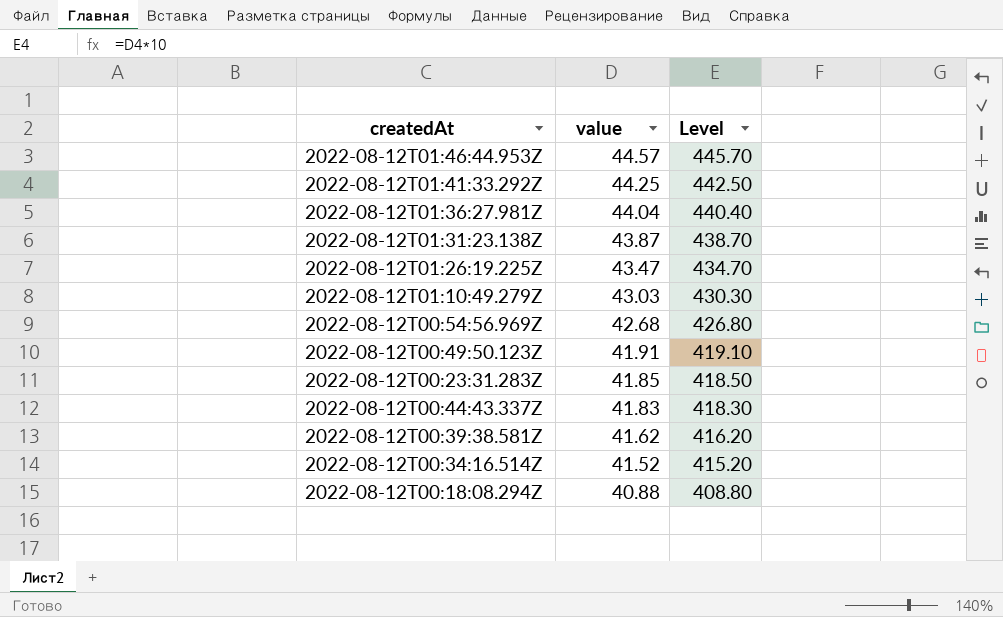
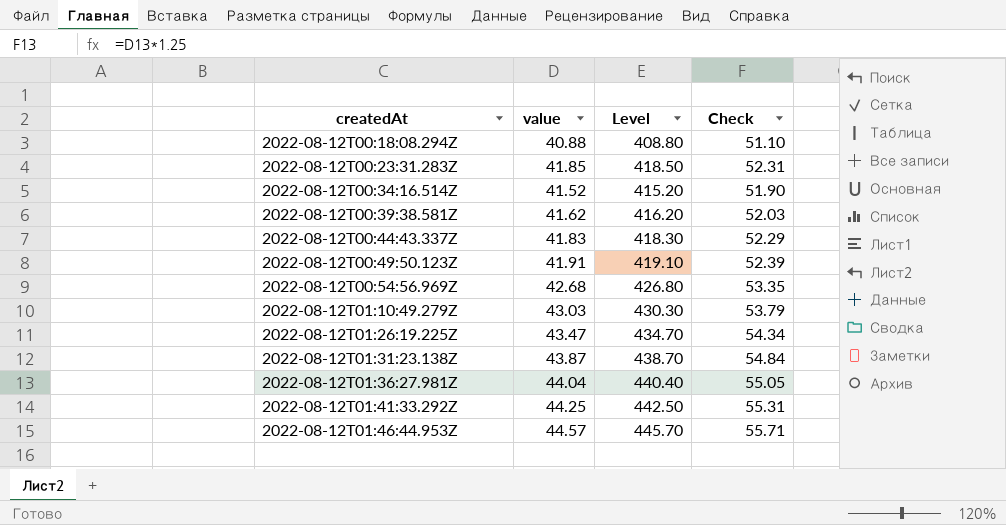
row order: value descending -> createdAt ascending
column Check | formula: none -> [value] * 1.25

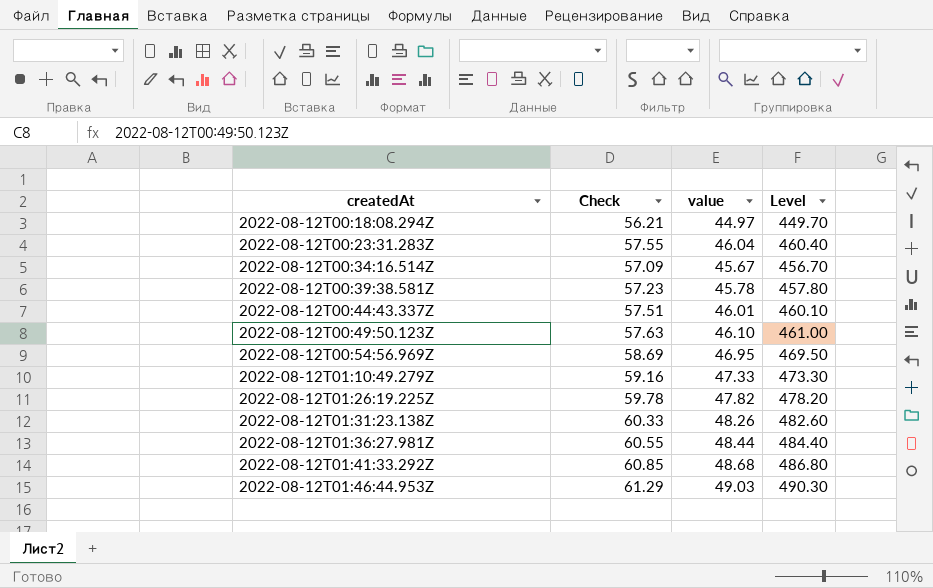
column Check | position: 4 -> 2
2022-08-12T00:18:08.294Z | Check: 51.10 -> 56.21
2022-08-12T00:18:08.294Z | value: 40.88 -> 44.97
2022-08-12T00:18:08.294Z | Level: 408.80 -> 449.70
2022-08-12T00:23:31.283Z | Check: 52.31 -> 57.55
2022-08-12T00:23:31.283Z | value: 41.85 -> 46.04
2022-08-12T00:23:31.283Z | Level: 418.50 -> 460.40
2022-08-12T00:34:16.514Z | Check: 51.90 -> 57.09
2022-08-12T00:34:16.514Z | value: 41.52 -> 45.67
2022-08-12T00:34:16.514Z | Level: 415.20 -> 456.70
2022-08-12T00:39:38.581Z | Check: 52.03 -> 57.23
2022-08-12T00:39:38.581Z | value: 41.62 -> 45.78
2022-08-12T00:39:38.581Z | Level: 416.20 -> 457.80
2022-08-12T00:44:43.337Z | Check: 52.29 -> 57.51
2022-08-12T00:44:43.337Z | value: 41.83 -> 46.01
2022-08-12T00:44:43.337Z | Level: 418.30 -> 460.10
2022-08-12T00:49:50.123Z | Check: 52.39 -> 57.63
2022-08-12T00:49:50.123Z | value: 41.91 -> 46.10
2022-08-12T00:49:50.123Z | Level: 419.10 -> 461.00
2022-08-12T00:54:56.969Z | Check: 53.35 -> 58.69
2022-08-12T00:54:56.969Z | value: 42.68 -> 46.95
2022-08-12T00:54:56.969Z | Level: 426.80 -> 469.50
2022-08-12T01:10:49.279Z | Check: 53.79 -> 59.16
2022-08-12T01:10:49.279Z | value: 43.03 -> 47.33
2022-08-12T01:10:49.279Z | Level: 430.30 -> 473.30
2022-08-12T01:26:19.225Z | Check: 54.34 -> 59.78
2022-08-12T01:26:19.225Z | value: 43.47 -> 47.82
2022-08-12T01:26:19.225Z | Level: 434.70 -> 478.20
2022-08-12T01:31:23.138Z | Check: 54.84 -> 60.33
2022-08-12T01:31:23.138Z | value: 43.87 -> 48.26
2022-08-12T01:31:23.138Z | Level: 438.70 -> 482.60
2022-08-12T01:36:27.981Z | Check: 55.05 -> 60.55
2022-08-12T01:36:27.981Z | value: 44.04 -> 48.44
2022-08-12T01:36:27.981Z | Level: 440.40 -> 484.40
2022-08-12T01:41:33.292Z | Check: 55.31 -> 60.85
2022-08-12T01:41:33.292Z | value: 44.25 -> 48.68
2022-08-12T01:41:33.292Z | Level: 442.50 -> 486.80
2022-08-12T01:46:44.953Z | Check: 55.71 -> 61.29
2022-08-12T01:46:44.953Z | value: 44.57 -> 49.03
2022-08-12T01:46:44.953Z | Level: 445.70 -> 490.30

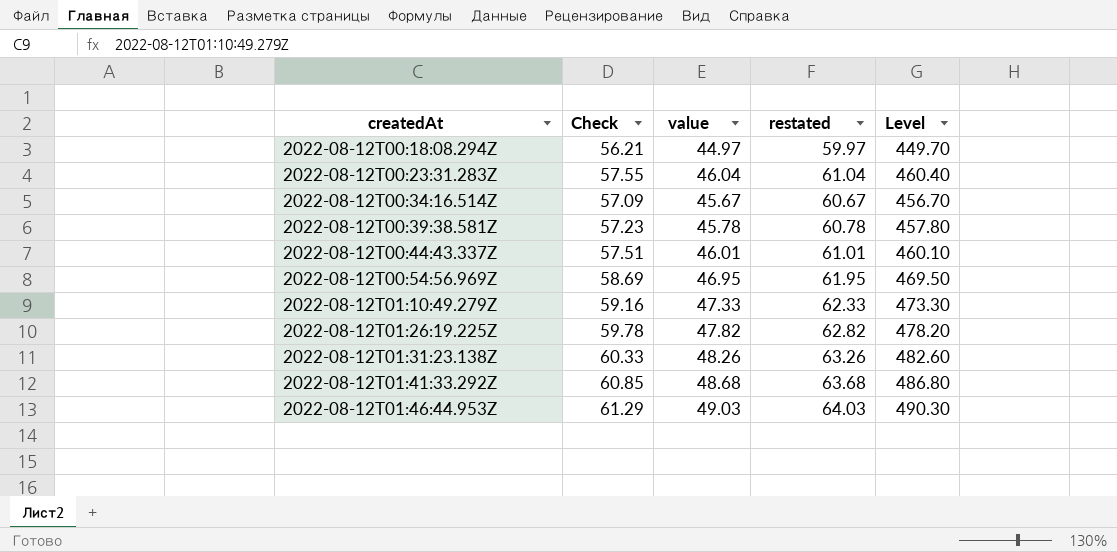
column restated | formula: none -> [value] + 15
row 2022-08-12T00:49:50.123Z: 57.63 | 46.10 | 461.00 -> none
row 2022-08-12T01:36:27.981Z: 60.55 | 48.44 | 484.40 -> none

